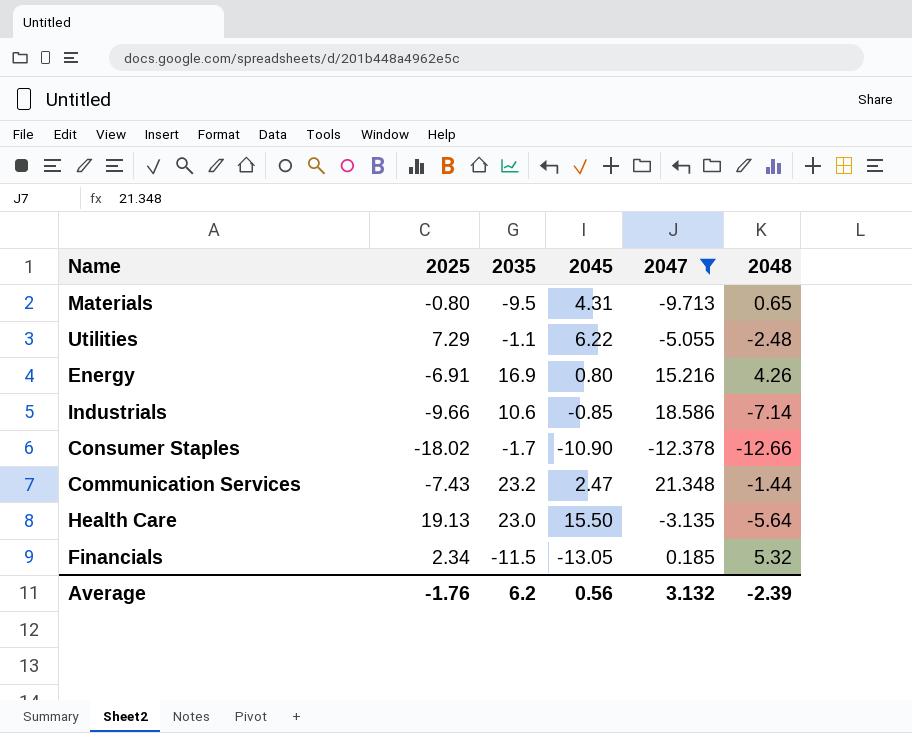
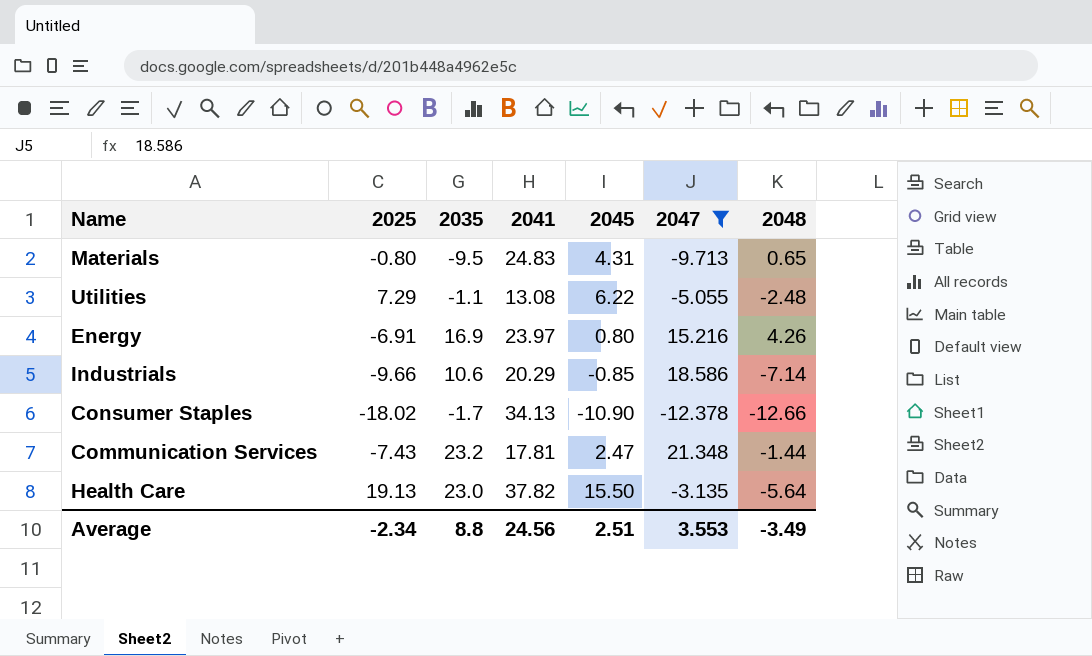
column 2041 | position: none -> 4
row Financials: 2.34 | -11.5 | -13.05 | 0.185 | 5.32 -> none
Average | 2025: -1.76 -> -2.34
Average | 2035: 6.2 -> 8.8
Average | 2045: 0.56 -> 2.51
Average | 2047: 3.132 -> 3.553
Average | 2048: -2.39 -> -3.49

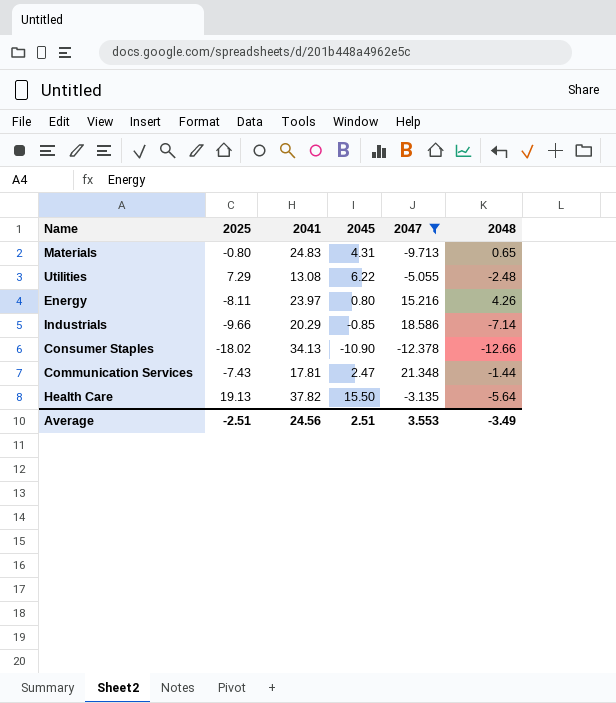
column 2035 | position: 3 -> none
Energy | 2025: -6.91 -> -8.11
Average | 2025: -2.34 -> -2.51

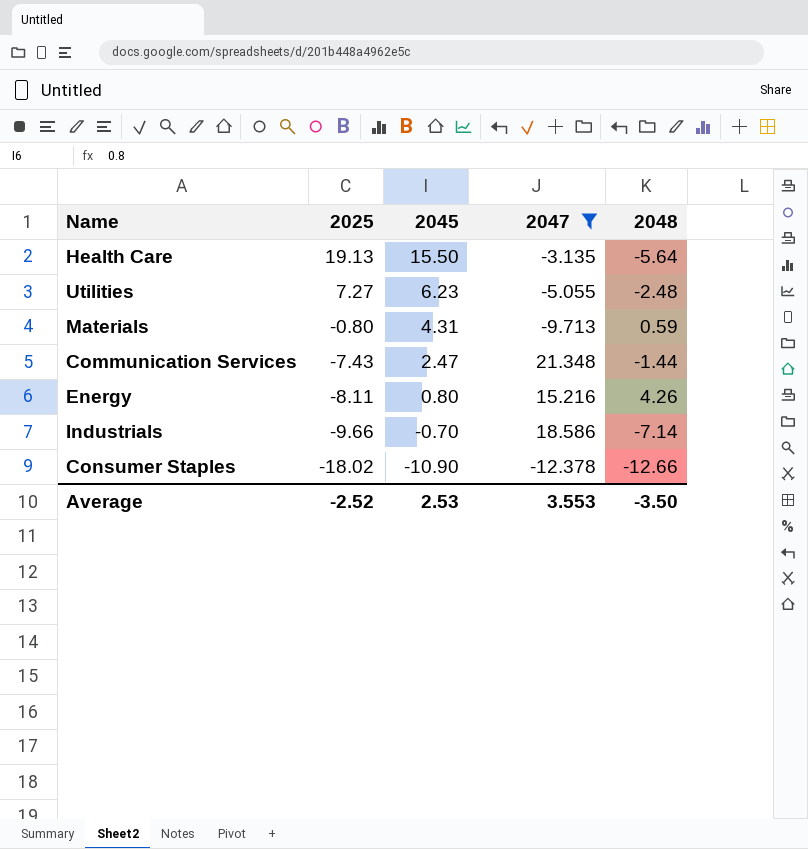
row order: none -> 2025 descending
column 2041 | position: 3 -> none
Utilities | 2025: 7.29 -> 7.27
Utilities | 2045: 6.22 -> 6.23
Materials | 2048: 0.65 -> 0.59
Industrials | 2045: -0.85 -> -0.70
Average | 2025: -2.51 -> -2.52
Average | 2045: 2.51 -> 2.53
Average | 2048: -3.49 -> -3.50

